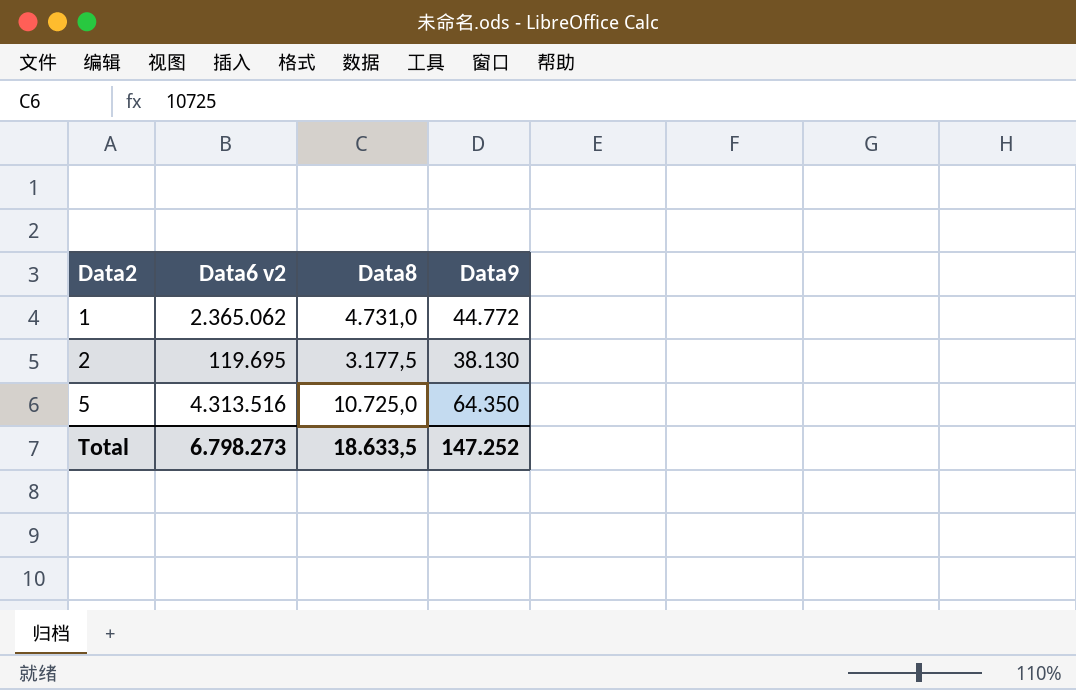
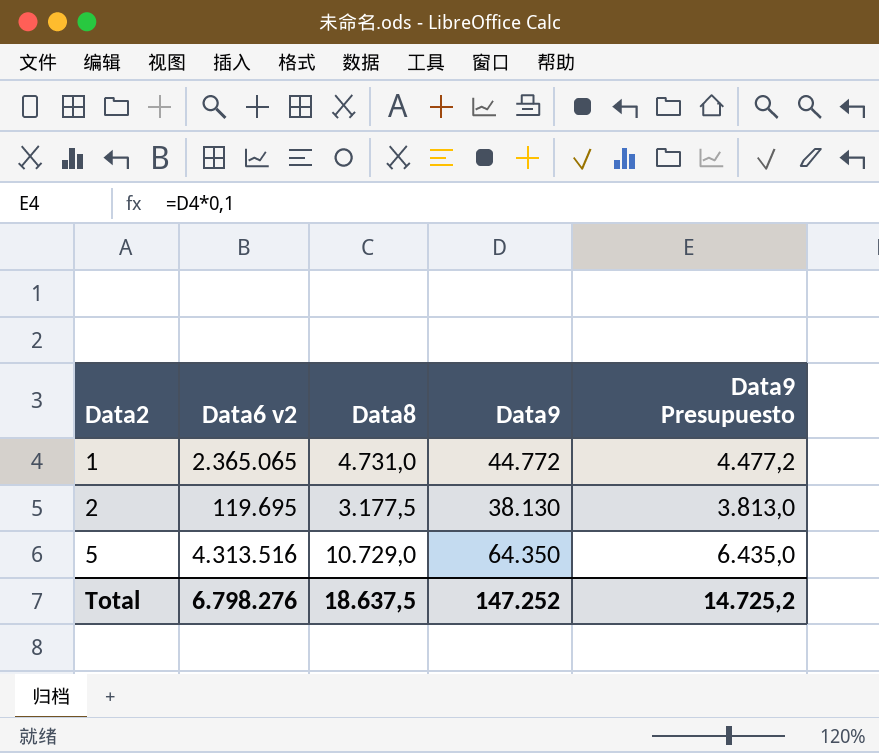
column Data9 Presupuesto | formula: none -> [Data9] * 0,1
1 | Data6 v2: 2.365.062 -> 2.365.065
5 | Data8: 10.725,0 -> 10.729,0
Total | Data6 v2: 6.798.273 -> 6.798.276
Total | Data8: 18.633,5 -> 18.637,5

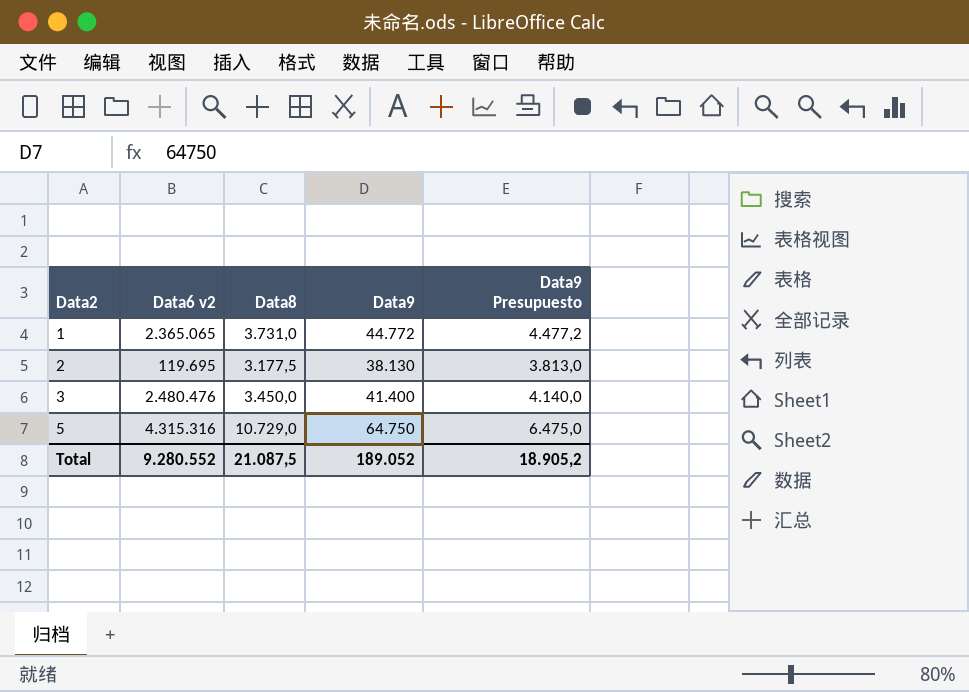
1 | Data8: 4.731,0 -> 3.731,0
row 3: none -> 2.480.476 | 3.450,0 | 41.400 | 4.140,0
5 | Data6 v2: 4.313.516 -> 4.315.316
5 | Data9: 64.350 -> 64.750
5 | Data9 Presupuesto: 6.435,0 -> 6.475,0
Total | Data6 v2: 6.798.276 -> 9.280.552
Total | Data8: 18.637,5 -> 21.087,5
Total | Data9: 147.252 -> 189.052
Total | Data9 Presupuesto: 14.725,2 -> 18.905,2

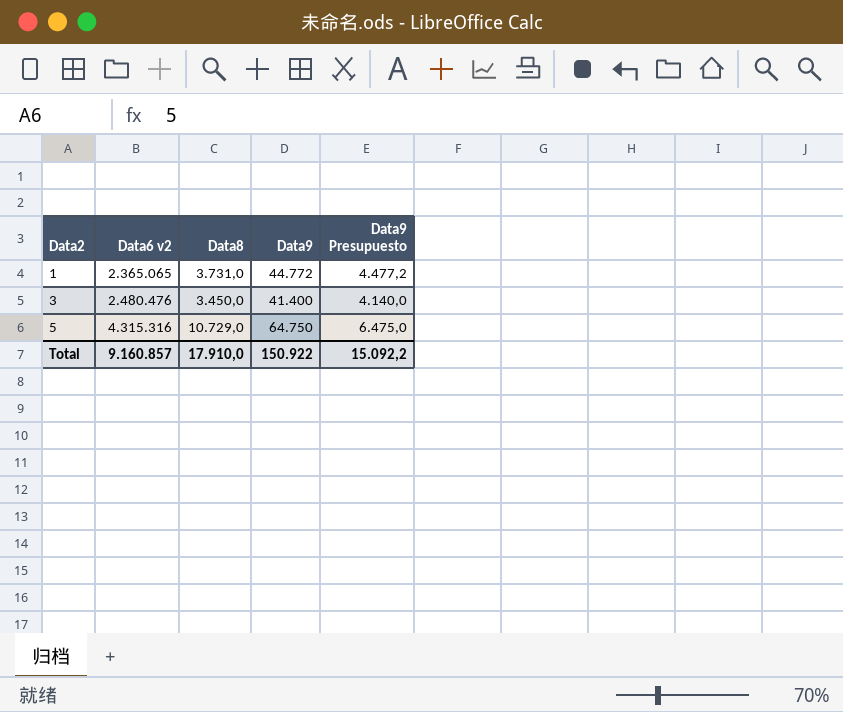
row 2: 119.695 | 3.177,5 | 38.130 | 3.813,0 -> none
Total | Data6 v2: 9.280.552 -> 9.160.857
Total | Data8: 21.087,5 -> 17.910,0
Total | Data9: 189.052 -> 150.922
Total | Data9 Presupuesto: 18.905,2 -> 15.092,2

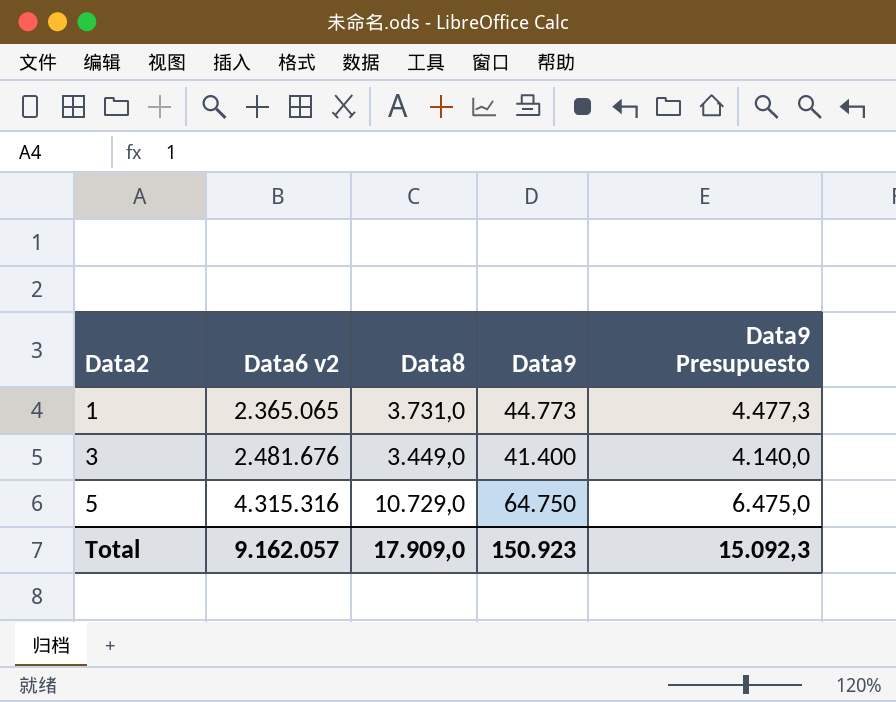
1 | Data9: 44.772 -> 44.773
1 | Data9 Presupuesto: 4.477,2 -> 4.477,3
3 | Data6 v2: 2.480.476 -> 2.481.676
3 | Data8: 3.450,0 -> 3.449,0
Total | Data6 v2: 9.160.857 -> 9.162.057
Total | Data8: 17.910,0 -> 17.909,0
Total | Data9: 150.922 -> 150.923
Total | Data9 Presupuesto: 15.092,2 -> 15.092,3

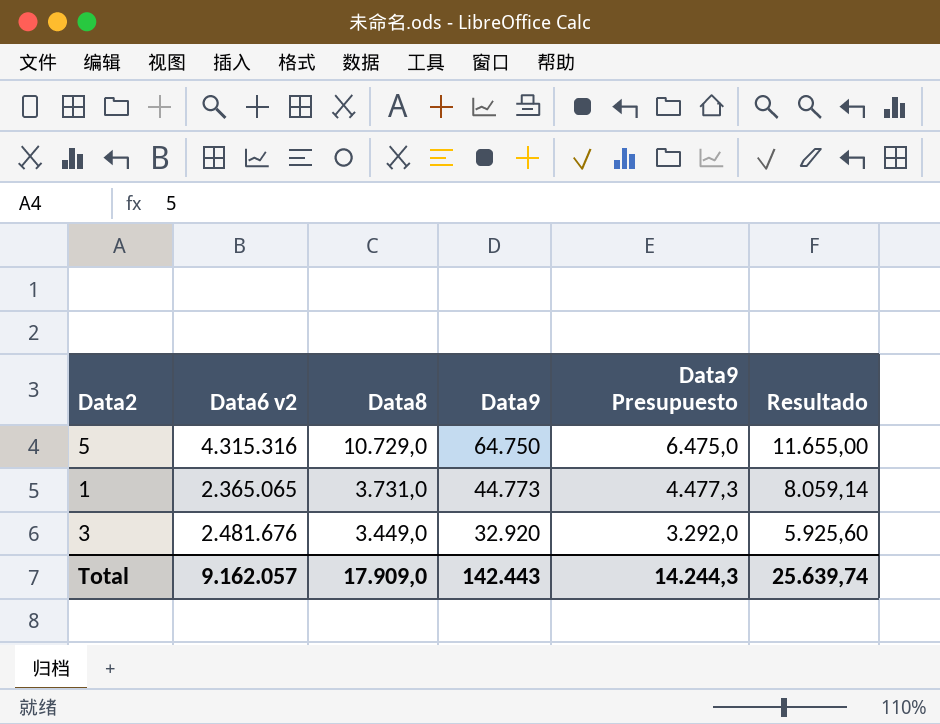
row order: Data2 ascending -> Data8 descending
column Resultado | formula: none -> [Data9] * 0,18
3 | Data9: 41.400 -> 32.920
3 | Data9 Presupuesto: 4.140,0 -> 3.292,0
Total | Data9: 150.923 -> 142.443
Total | Data9 Presupuesto: 15.092,3 -> 14.244,3

